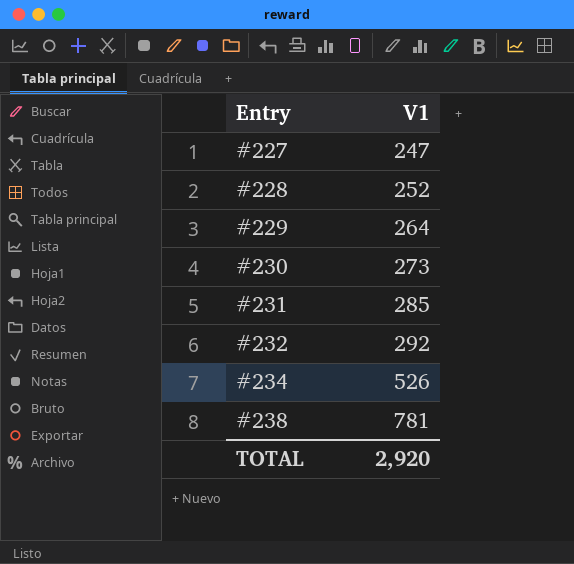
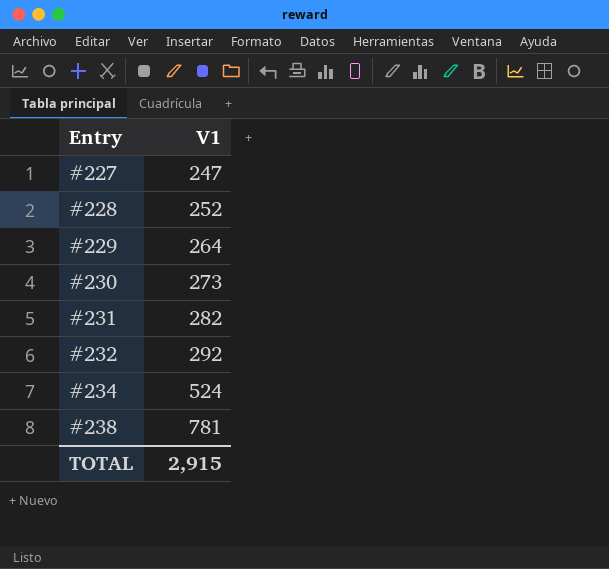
#231 | V1: 285 -> 282
#234 | V1: 526 -> 524
TOTAL | V1: 2,920 -> 2,915

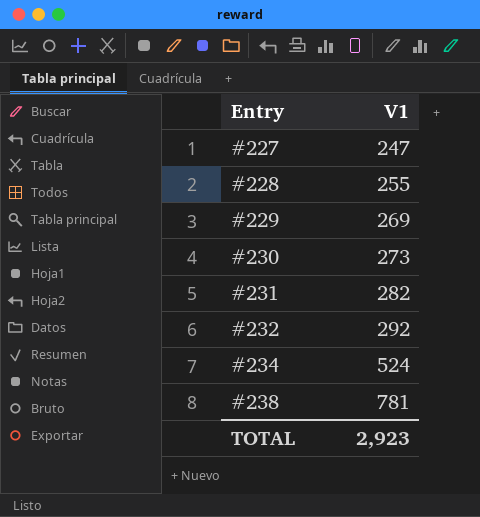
#228 | V1: 252 -> 255
#229 | V1: 264 -> 269
TOTAL | V1: 2,915 -> 2,923

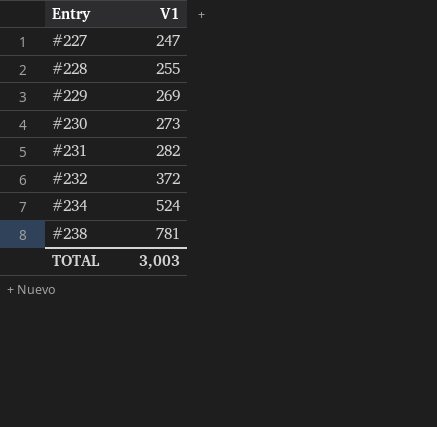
#232 | V1: 292 -> 372
TOTAL | V1: 2,923 -> 3,003

